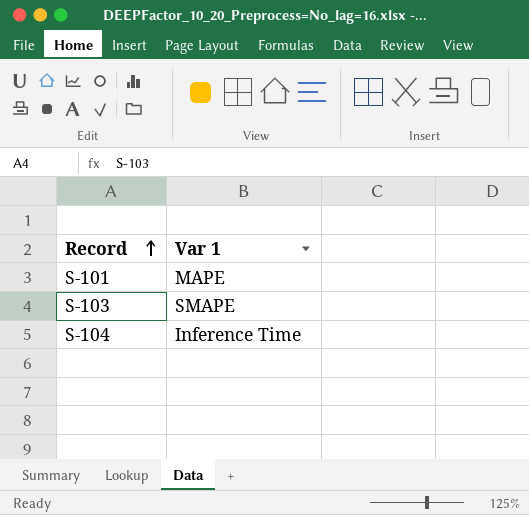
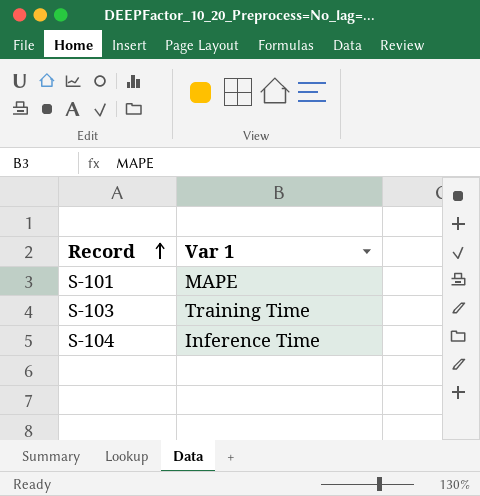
S-103 | Var 1: SMAPE -> Training Time

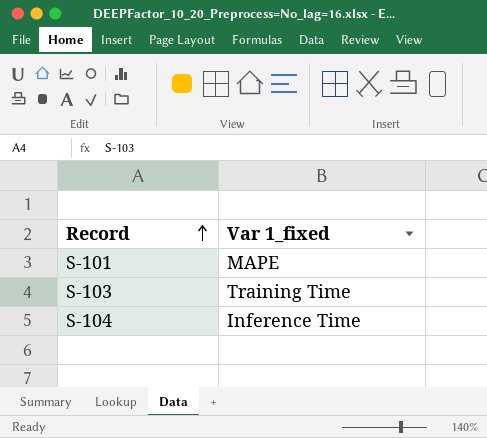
column name: Var 1 -> Var 1_fixed

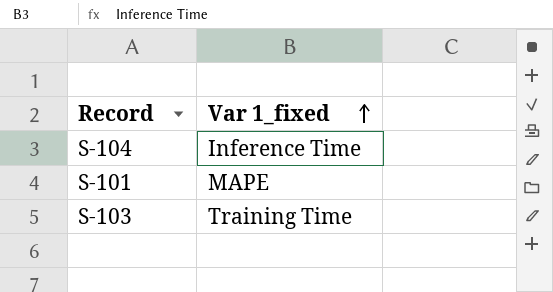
row order: Record ascending -> Var 1_fixed ascending

